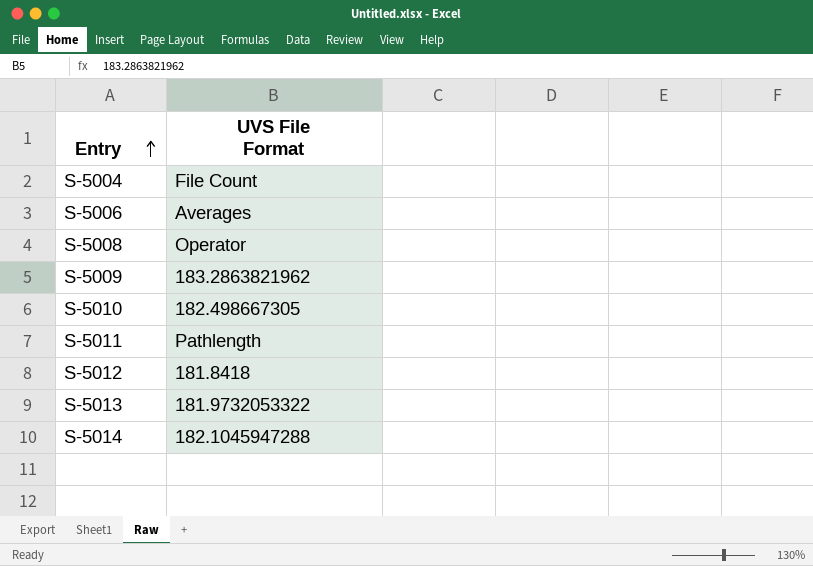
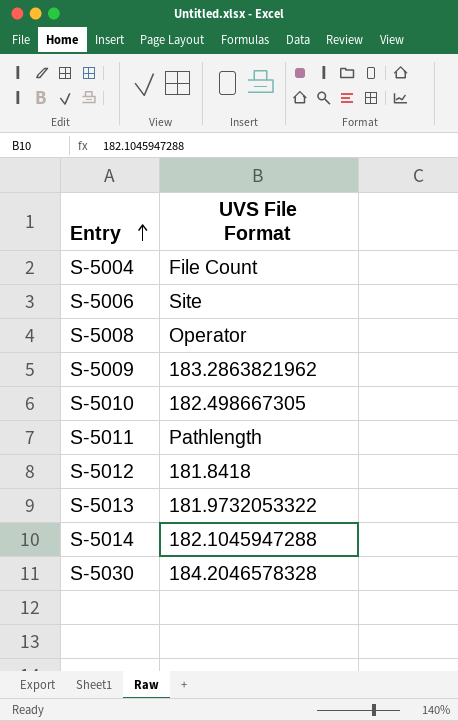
S-5006 | UVS File Format: Averages -> Site
row S-5030: none -> 184.2046578328

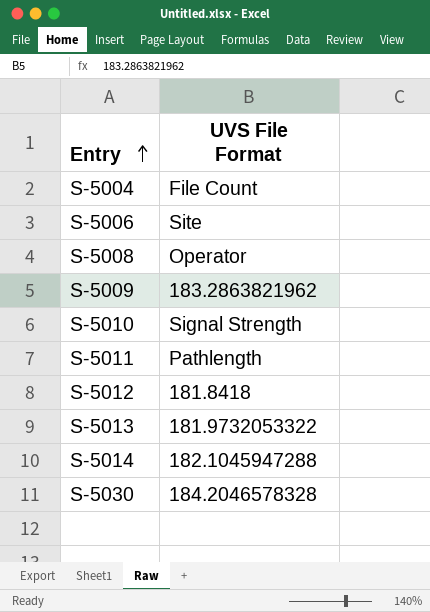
S-5010 | UVS File Format: 182.498667305 -> Signal Strength

